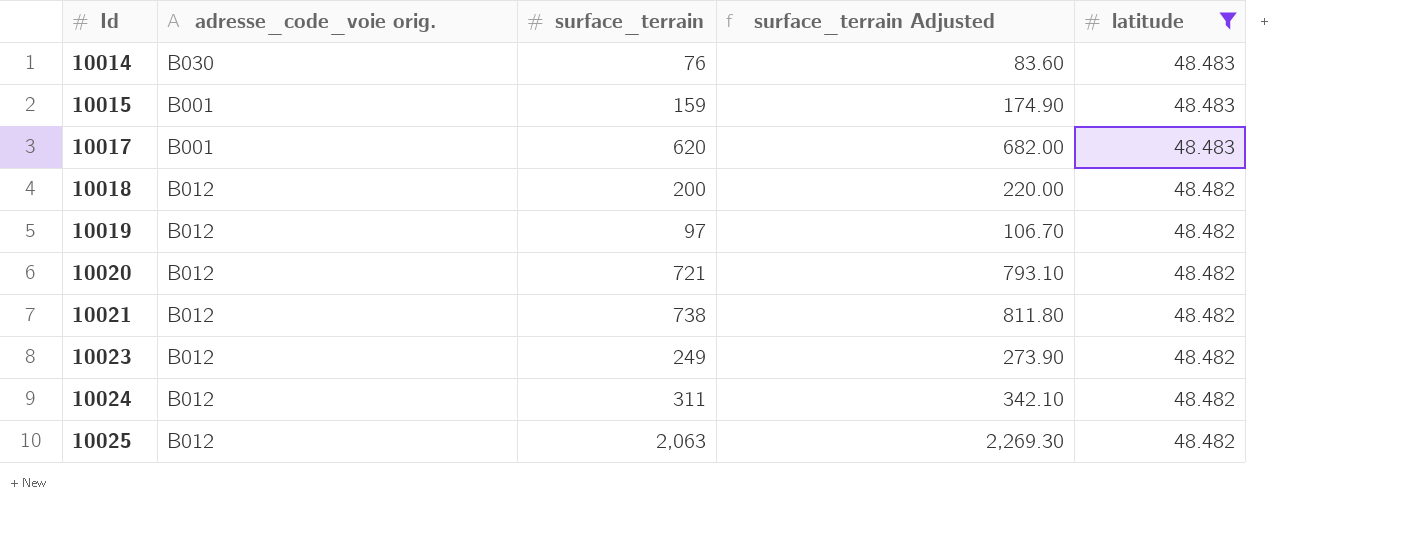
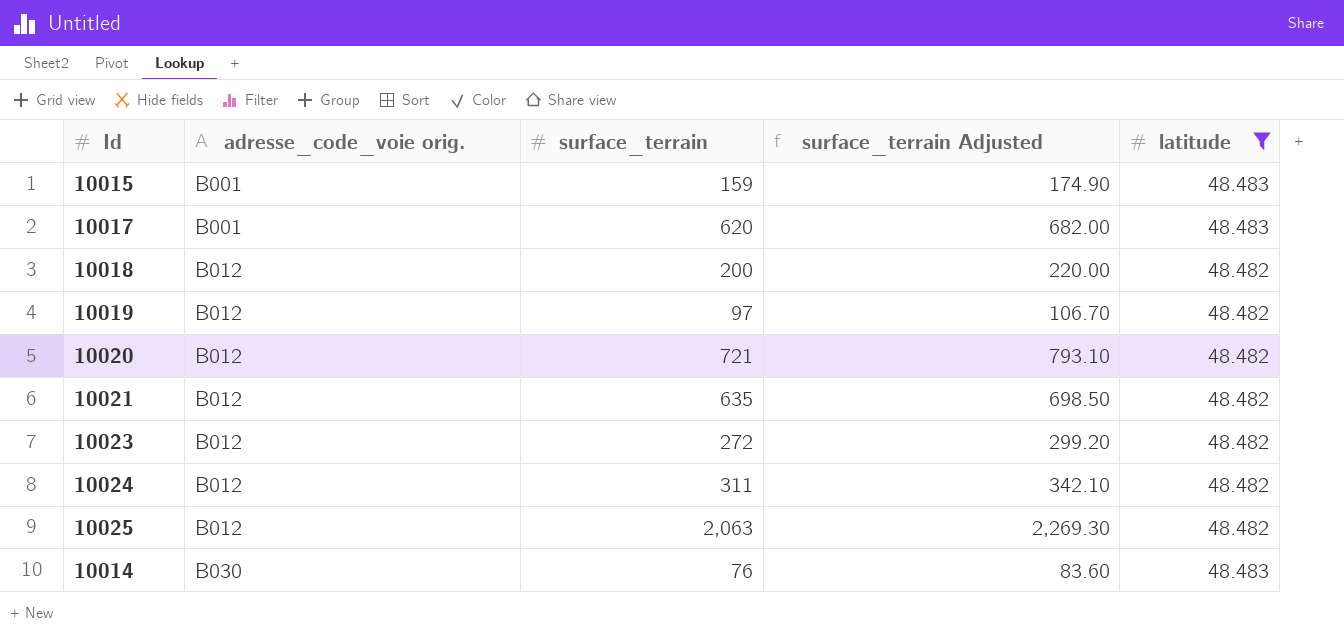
row order: Id ascending -> adresse_code_voie orig. ascending
10021 | surface_terrain: 738 -> 635
10021 | surface_terrain Adjusted: 811.80 -> 698.50
10023 | surface_terrain: 249 -> 272
10023 | surface_terrain Adjusted: 273.90 -> 299.20

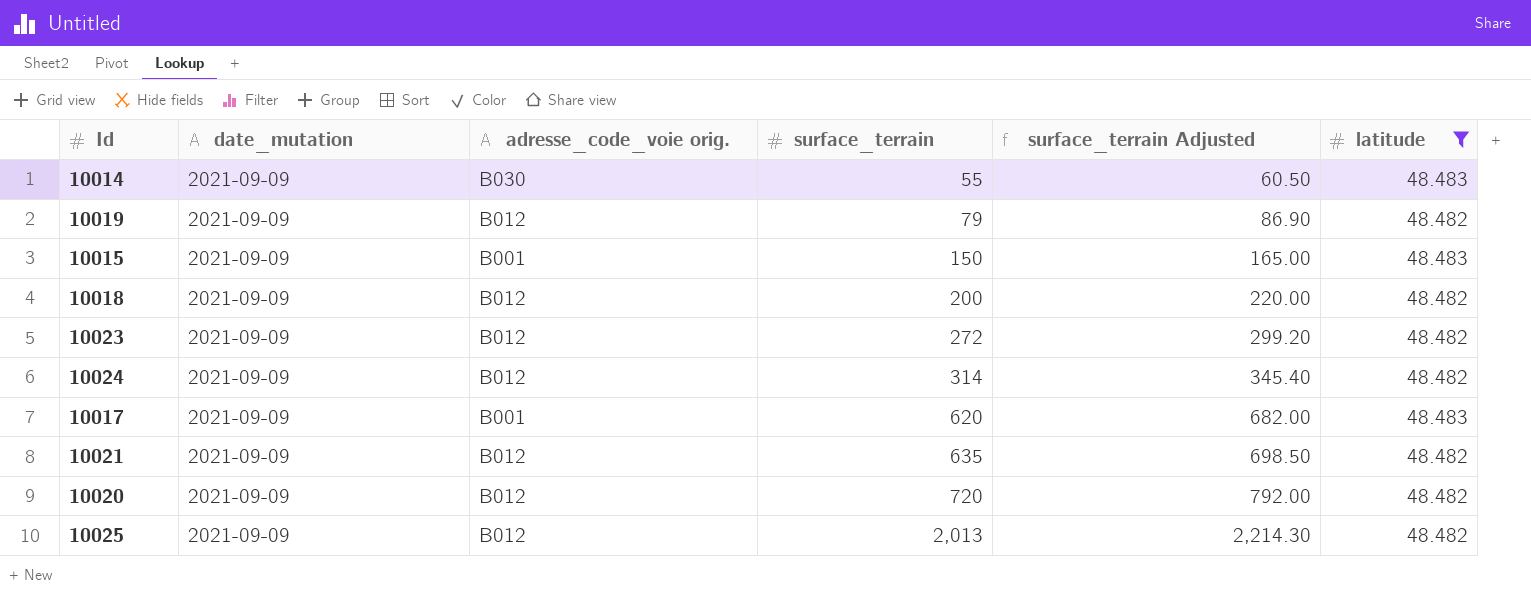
row order: adresse_code_voie orig. ascending -> surface_terrain ascending
column date_mutation | position: none -> 2
10014 | surface_terrain: 76 -> 55
10014 | surface_terrain Adjusted: 83.60 -> 60.50
10019 | surface_terrain: 97 -> 79
10019 | surface_terrain Adjusted: 106.70 -> 86.90
10015 | surface_terrain: 159 -> 150
10015 | surface_terrain Adjusted: 174.90 -> 165.00
10024 | surface_terrain: 311 -> 314
10024 | surface_terrain Adjusted: 342.10 -> 345.40
10020 | surface_terrain: 721 -> 720
10020 | surface_terrain Adjusted: 793.10 -> 792.00
10025 | surface_terrain: 2,063 -> 2,013
10025 | surface_terrain Adjusted: 2,269.30 -> 2,214.30

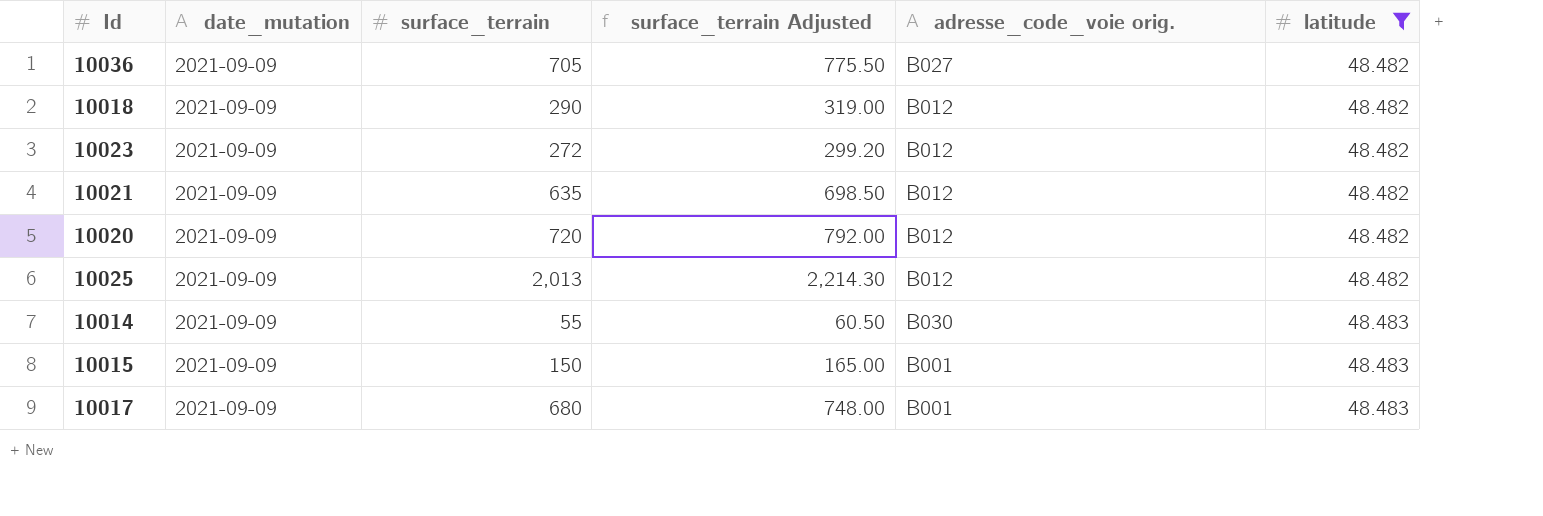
row order: surface_terrain ascending -> latitude ascending
column adresse_code_voie orig. | position: 3 -> 5
row 10019: 2021-09-09 | B012 | 79 | 86.90 | 48.482 -> none
row 10024: 2021-09-09 | B012 | 314 | 345.40 | 48.482 -> none
row 10036: none -> 2021-09-09 | 705 | 775.50 | B027 | 48.482
10018 | surface_terrain: 200 -> 290
10018 | surface_terrain Adjusted: 220.00 -> 319.00
10017 | surface_terrain: 620 -> 680
10017 | surface_terrain Adjusted: 682.00 -> 748.00

